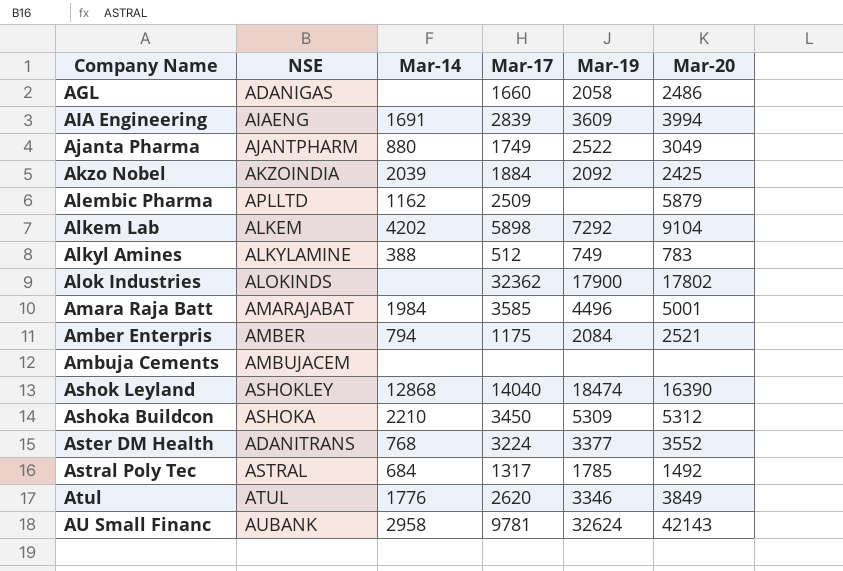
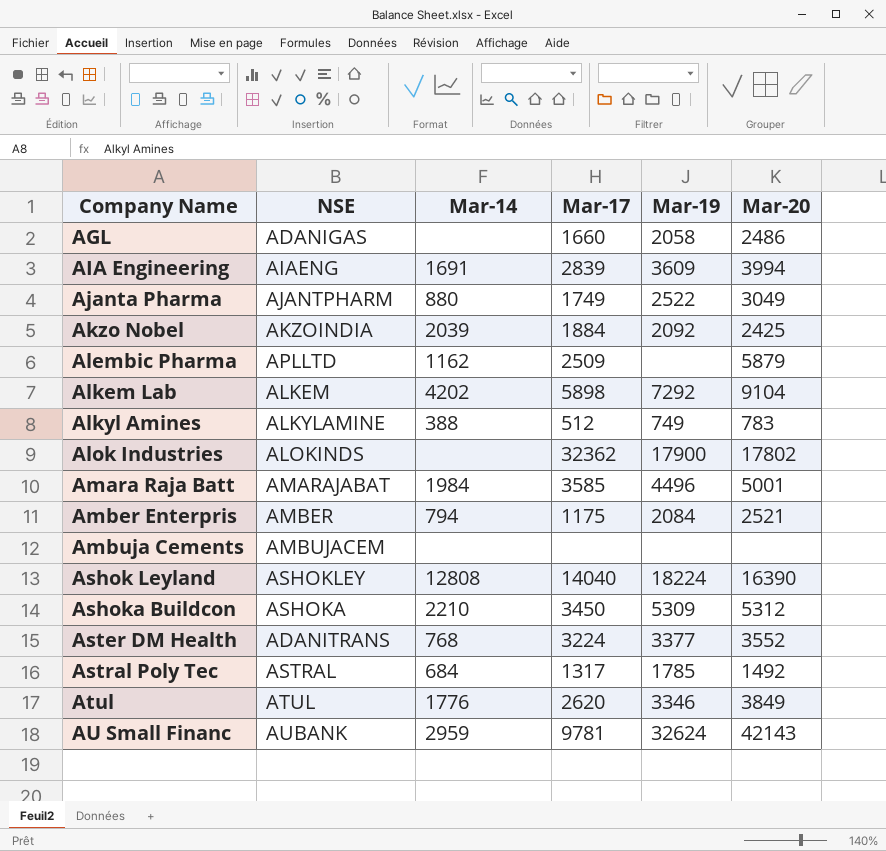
Ashok Leyland | Mar-14: 12868 -> 12808
Ashok Leyland | Mar-19: 18474 -> 18224
AU Small Financ | Mar-14: 2958 -> 2959

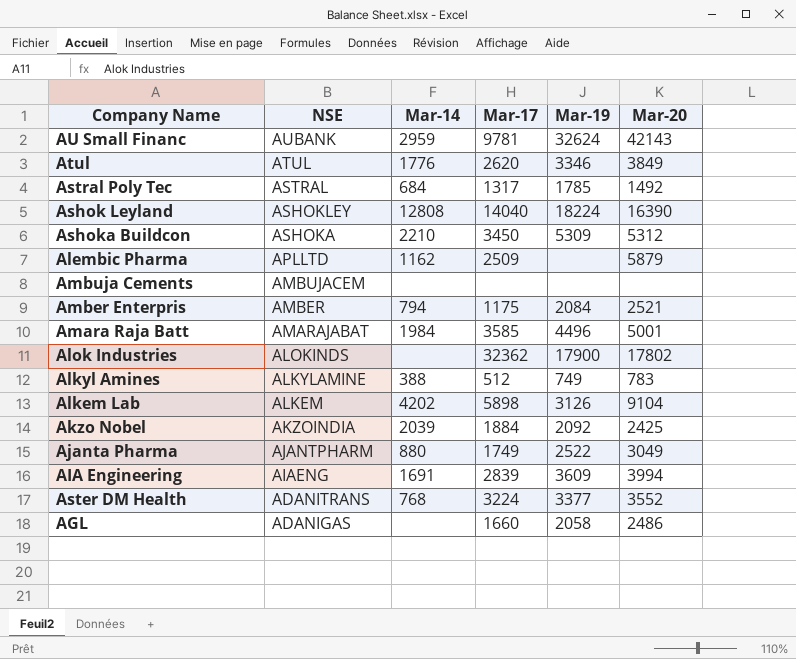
row order: Company Name ascending -> NSE descending
Alkem Lab | Mar-19: 7292 -> 3126

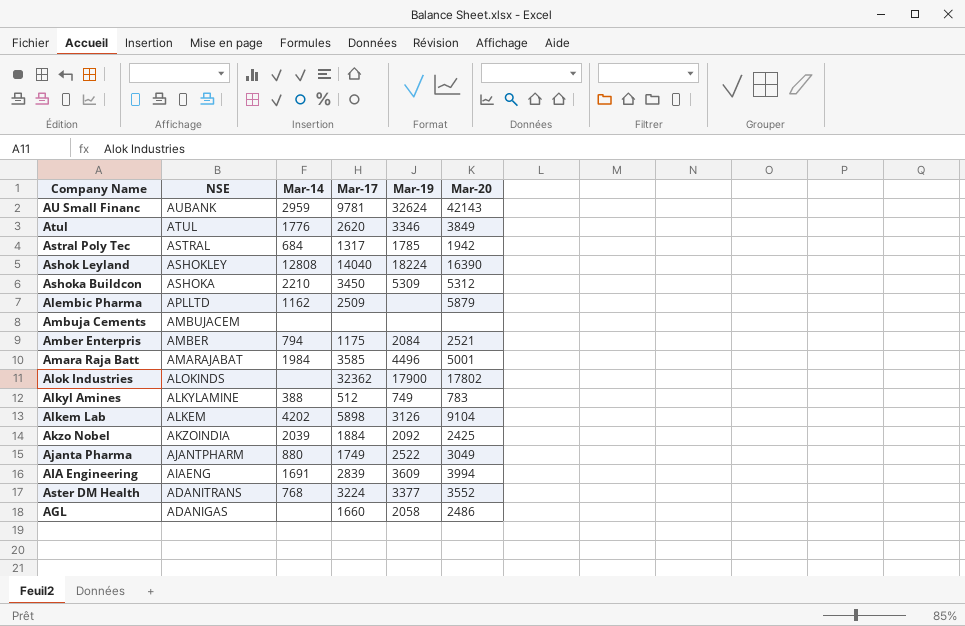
Astral Poly Tec | Mar-20: 1492 -> 1942

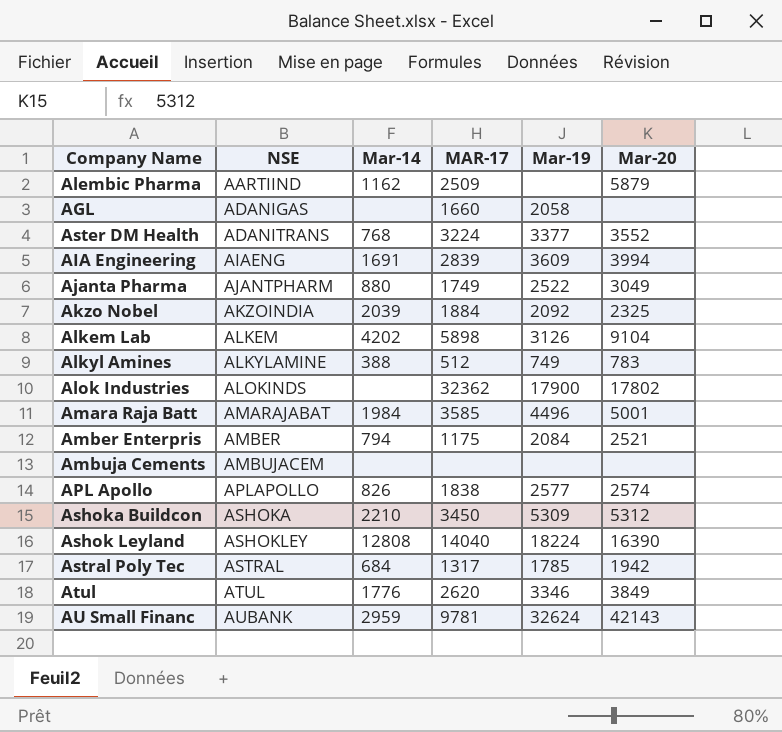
row order: NSE descending -> NSE ascending
column name: Mar-17 -> MAR-17
Alembic Pharma | NSE: APLLTD -> AARTIIND
AGL | Mar-20: 2486 -> none
Akzo Nobel | Mar-20: 2425 -> 2325
row APL Apollo: none -> APLAPOLLO | 826 | 1838 | 2577 | 2574

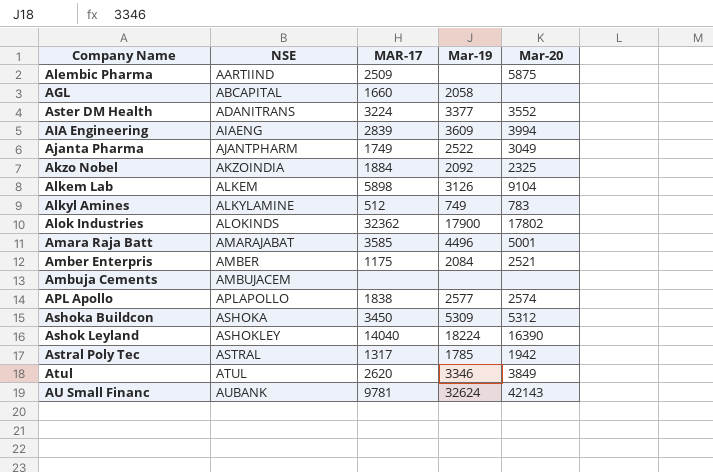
column Mar-14 | position: 3 -> none
Alembic Pharma | Mar-20: 5879 -> 5875
AGL | NSE: ADANIGAS -> ABCAPITAL

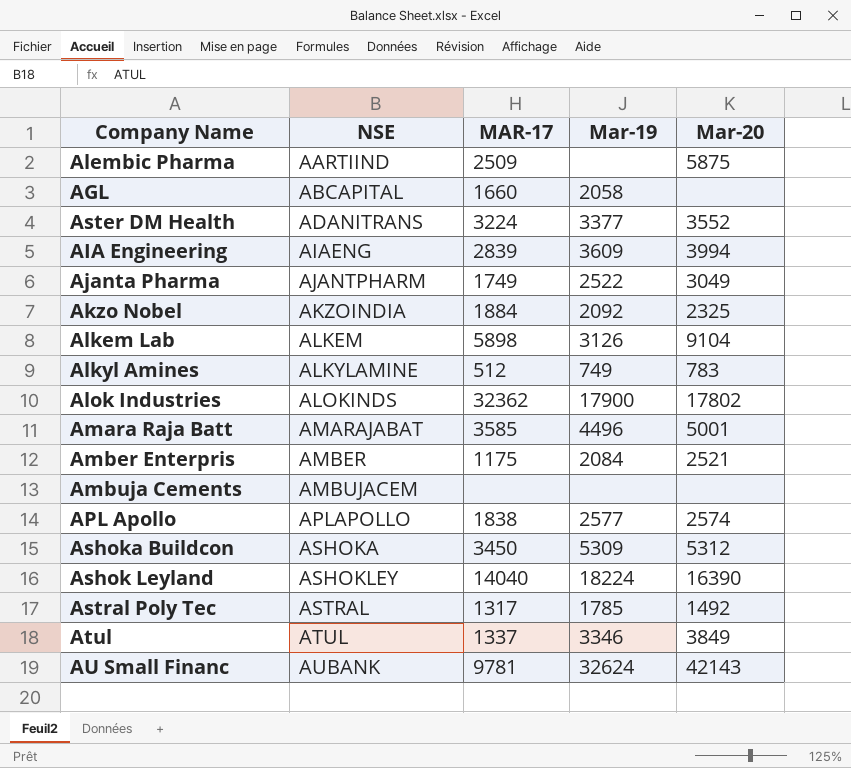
Astral Poly Tec | Mar-20: 1942 -> 1492
Atul | MAR-17: 2620 -> 1337

